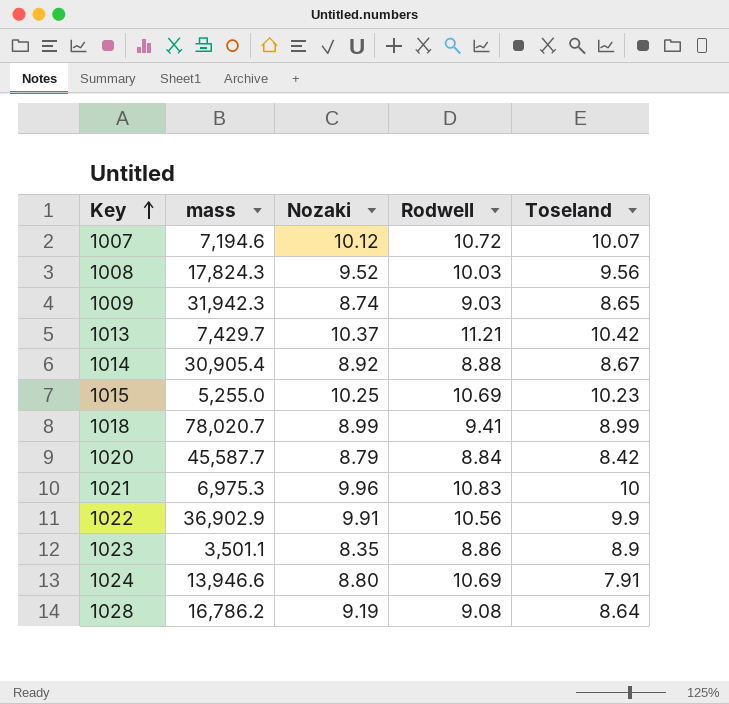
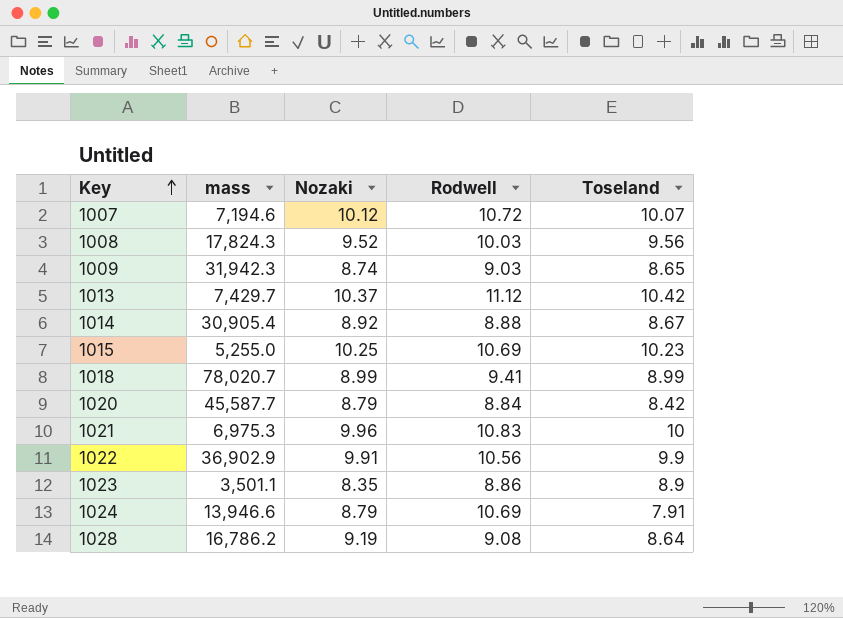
1013 | Rodwell: 11.21 -> 11.12
1024 | Nozaki: 8.80 -> 8.79

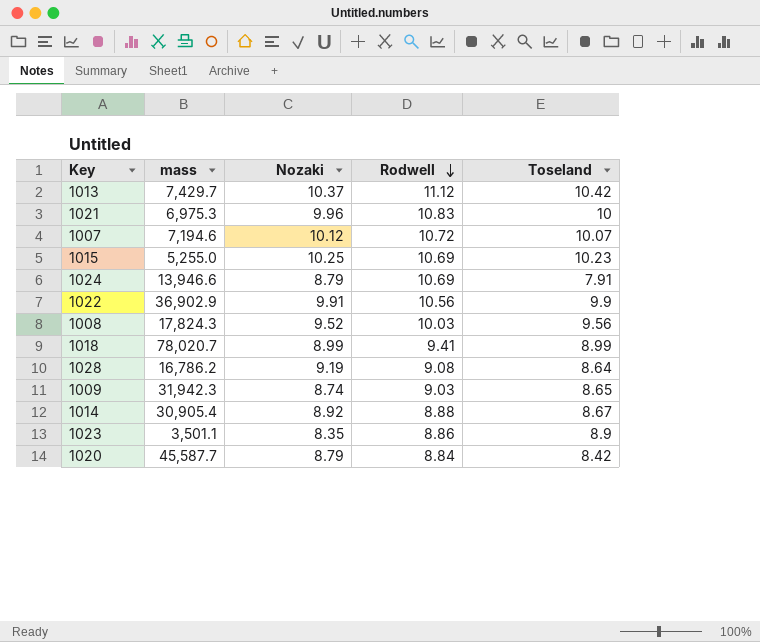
row order: Key ascending -> Rodwell descending

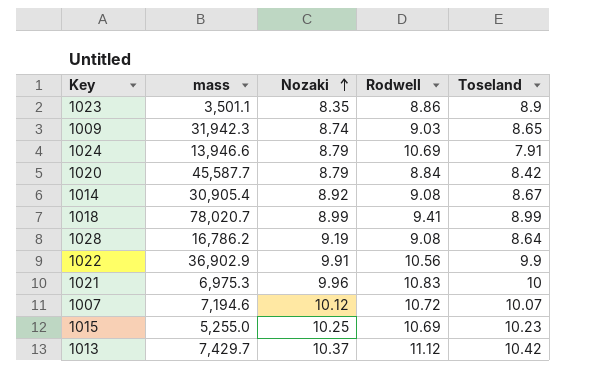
row order: Rodwell descending -> Nozaki ascending
row 1008: 17,824.3 | 9.52 | 10.03 | 9.56 -> none
1014 | Rodwell: 8.88 -> 9.08

